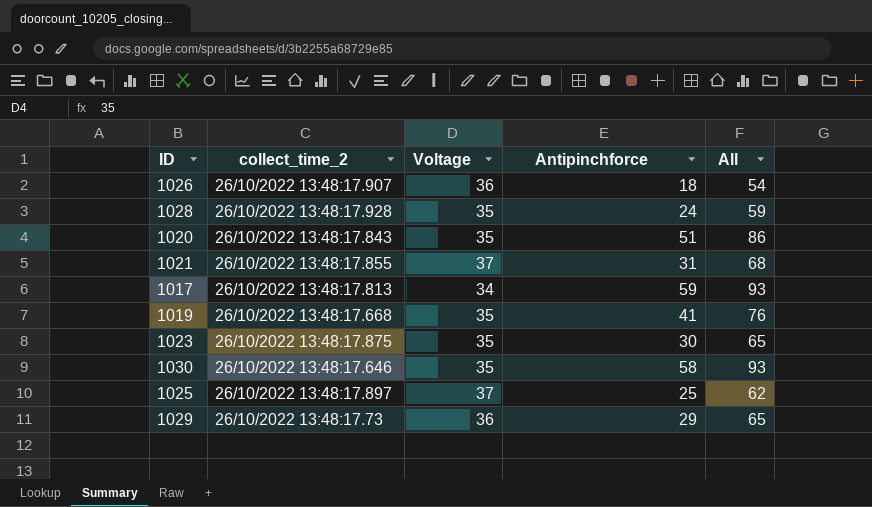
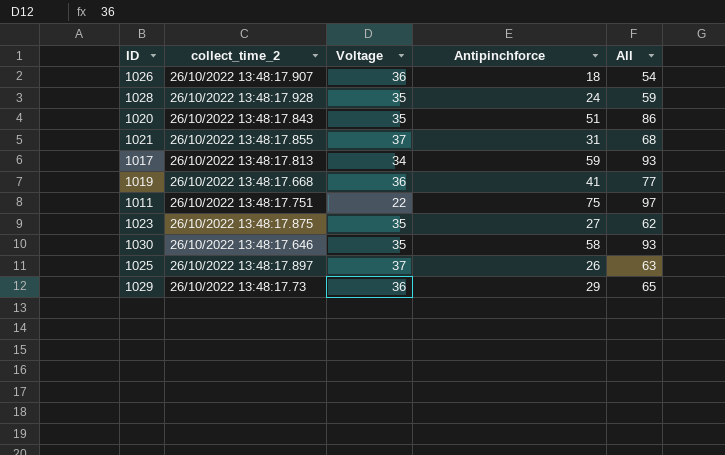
1019 | Voltage: 35 -> 36
1019 | All: 76 -> 77
row 1011: none -> 26/10/2022 13:48:17.751 | 22 | 75 | 97
1023 | Antipinchforce: 30 -> 27
1023 | All: 65 -> 62
1025 | Antipinchforce: 25 -> 26
1025 | All: 62 -> 63

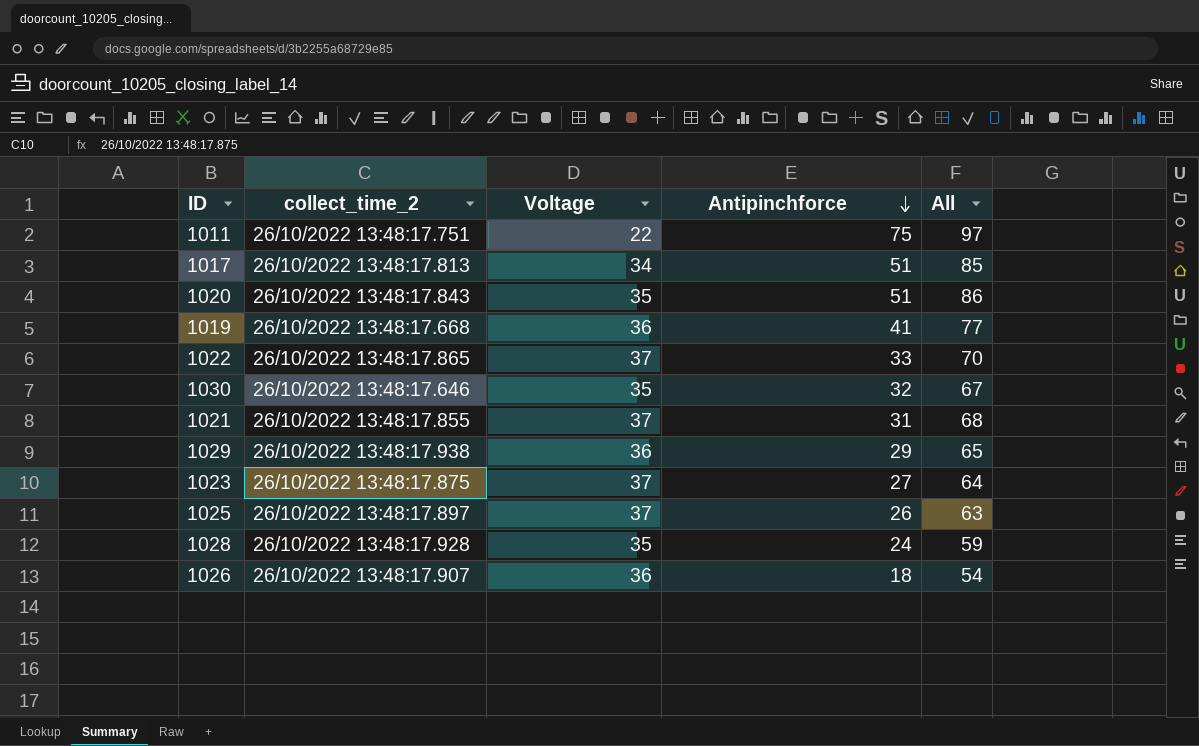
row order: none -> Antipinchforce descending
1017 | Antipinchforce: 59 -> 51
1017 | All: 93 -> 85
row 1022: none -> 26/10/2022 13:48:17.865 | 37 | 33 | 70
1030 | Antipinchforce: 58 -> 32
1030 | All: 93 -> 67
1029 | collect_time_2: 26/10/2022 13:48:17.73 -> 26/10/2022 13:48:17.938
1023 | Voltage: 35 -> 37
1023 | All: 62 -> 64

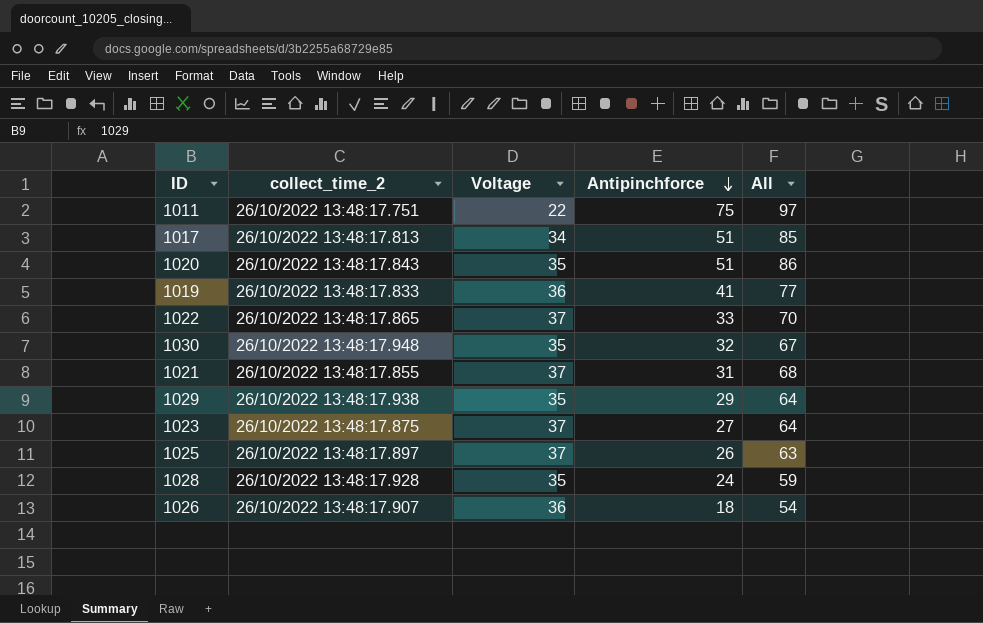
1019 | collect_time_2: 26/10/2022 13:48:17.668 -> 26/10/2022 13:48:17.833
1030 | collect_time_2: 26/10/2022 13:48:17.646 -> 26/10/2022 13:48:17.948
1029 | Voltage: 36 -> 35
1029 | All: 65 -> 64

